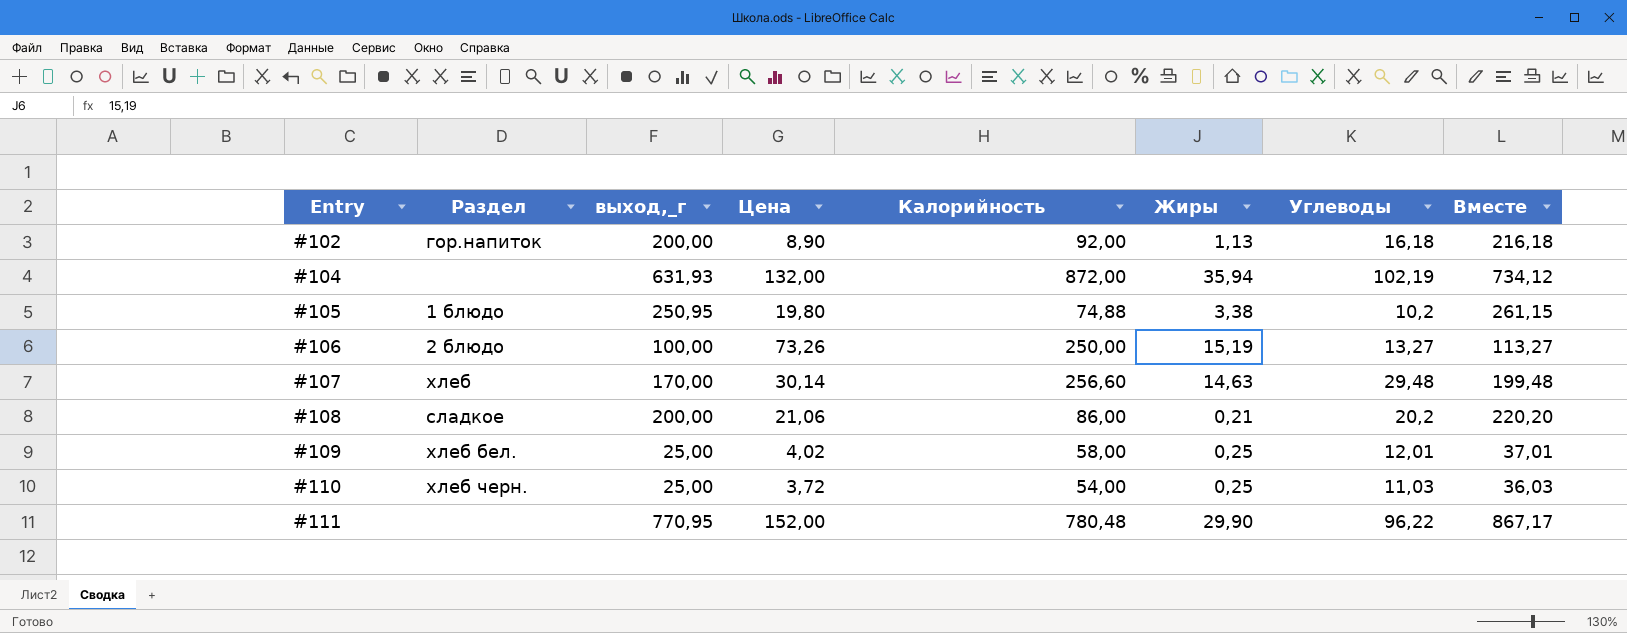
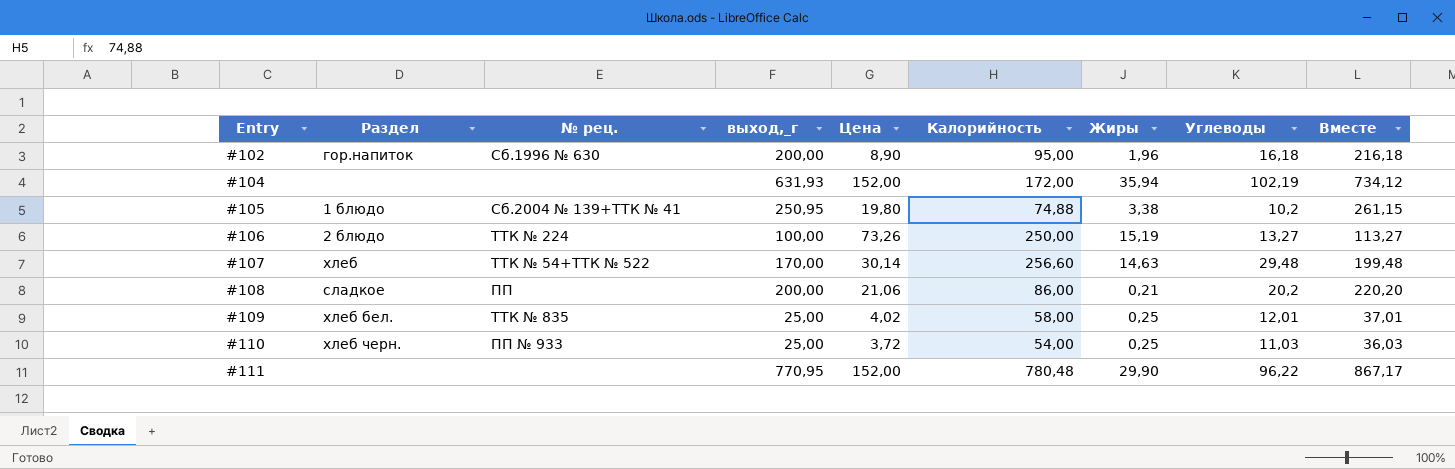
column № рец. | position: none -> 3
#102 | Калорийность: 92,00 -> 95,00
#102 | Жиры: 1,13 -> 1,96
#104 | Цена: 132,00 -> 152,00
#104 | Калорийность: 872,00 -> 172,00

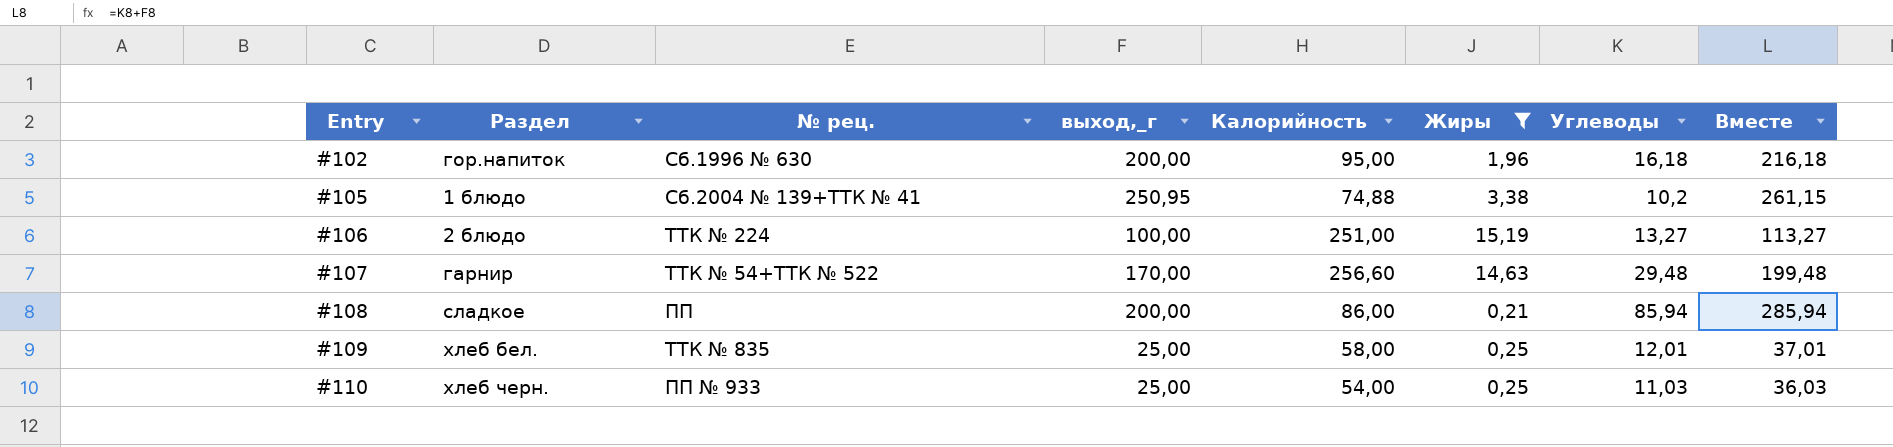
filter: none -> Жиры <= 15,19
column Цена | position: 5 -> none
#106 | Калорийность: 250,00 -> 251,00
#107 | Раздел: хлеб -> гарнир
#108 | Углеводы: 20,2 -> 85,94
#108 | Вместе: 220,20 -> 285,94

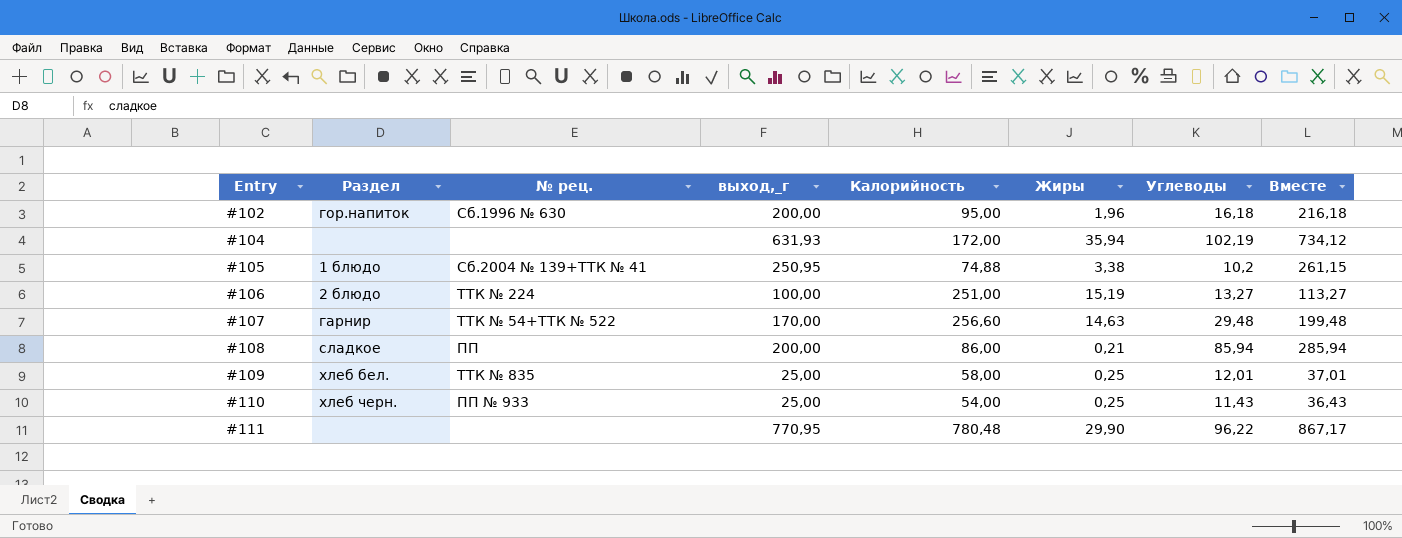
filter: Жиры <= 15,19 -> none
#110 | Углеводы: 11,03 -> 11,43
#110 | Вместе: 36,03 -> 36,43

